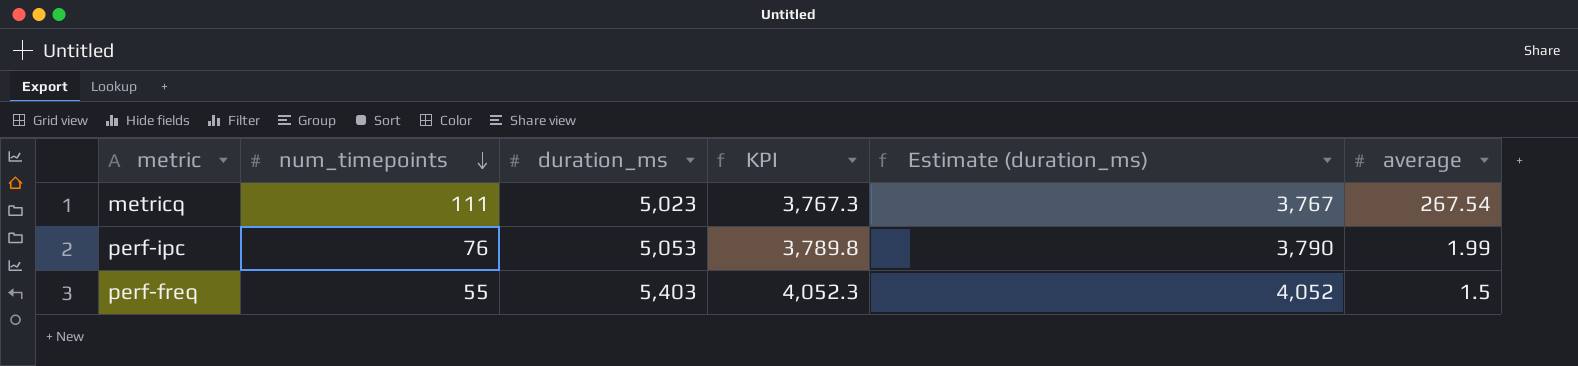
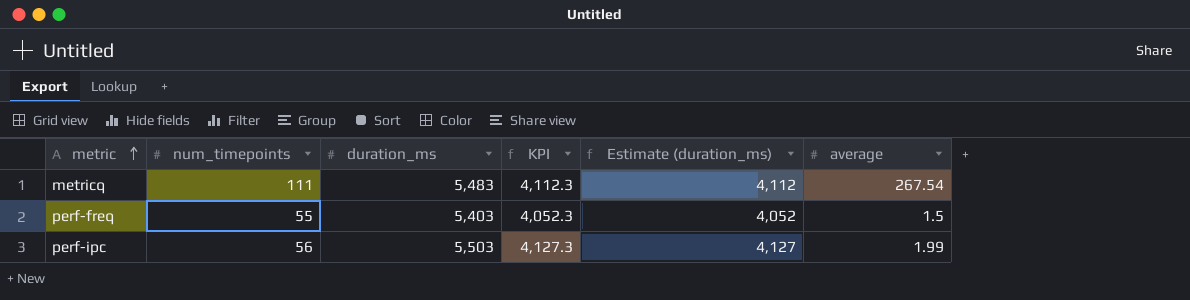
row order: num_timepoints descending -> metric ascending
metricq | duration_ms: 5,023 -> 5,483
metricq | KPI: 3,767.3 -> 4,112.3
metricq | Estimate (duration_ms): 3,767 -> 4,112
perf-ipc | num_timepoints: 76 -> 56
perf-ipc | duration_ms: 5,053 -> 5,503
perf-ipc | KPI: 3,789.8 -> 4,127.3
perf-ipc | Estimate (duration_ms): 3,790 -> 4,127

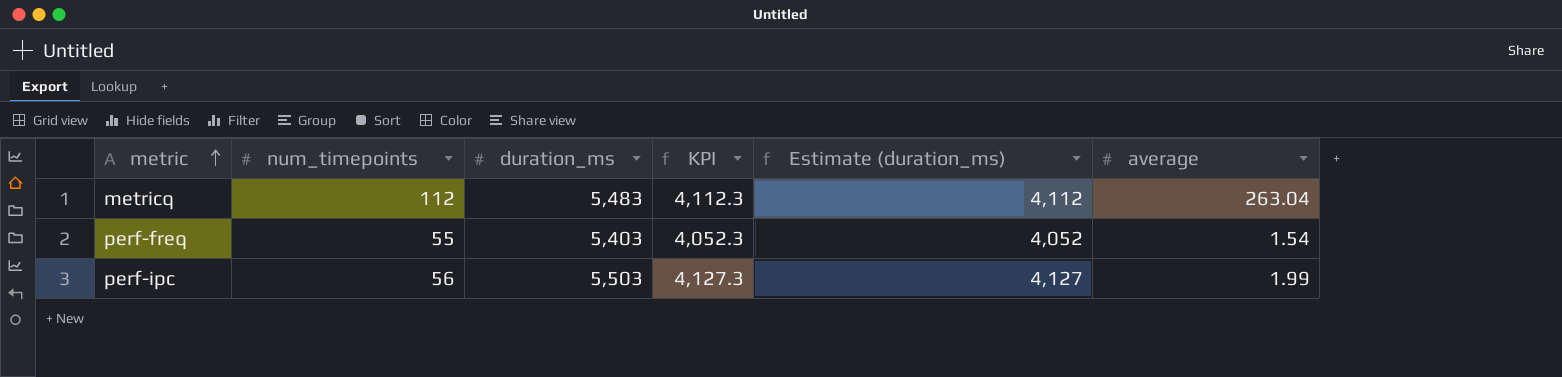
metricq | num_timepoints: 111 -> 112
metricq | average: 267.54 -> 263.04
perf-freq | average: 1.5 -> 1.54

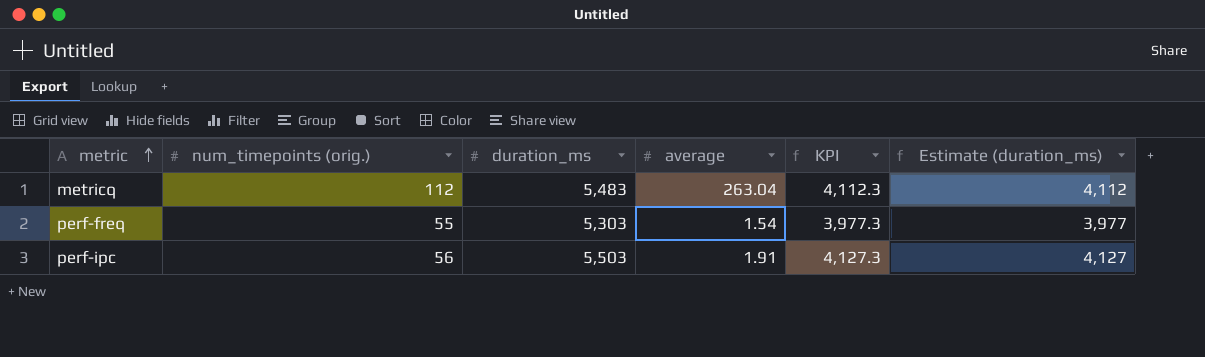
column name: num_timepoints -> num_timepoints (orig.)
column average | position: 6 -> 4
perf-freq | duration_ms: 5,403 -> 5,303
perf-freq | KPI: 4,052.3 -> 3,977.3
perf-freq | Estimate (duration_ms): 4,052 -> 3,977
perf-ipc | average: 1.99 -> 1.91

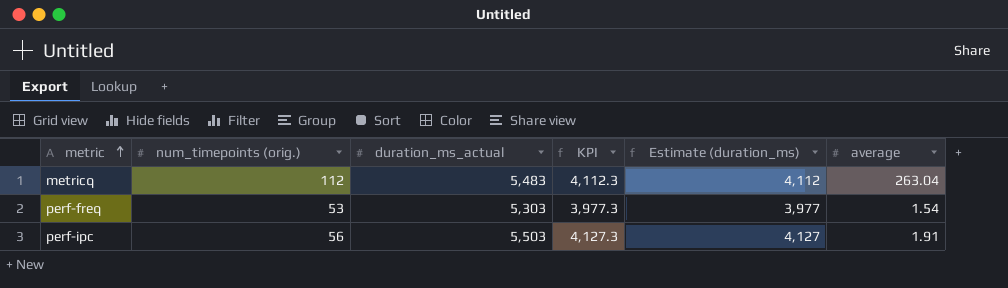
column name: duration_ms -> duration_ms_actual
column average | position: 4 -> 6
perf-freq | num_timepoints (orig.): 55 -> 53

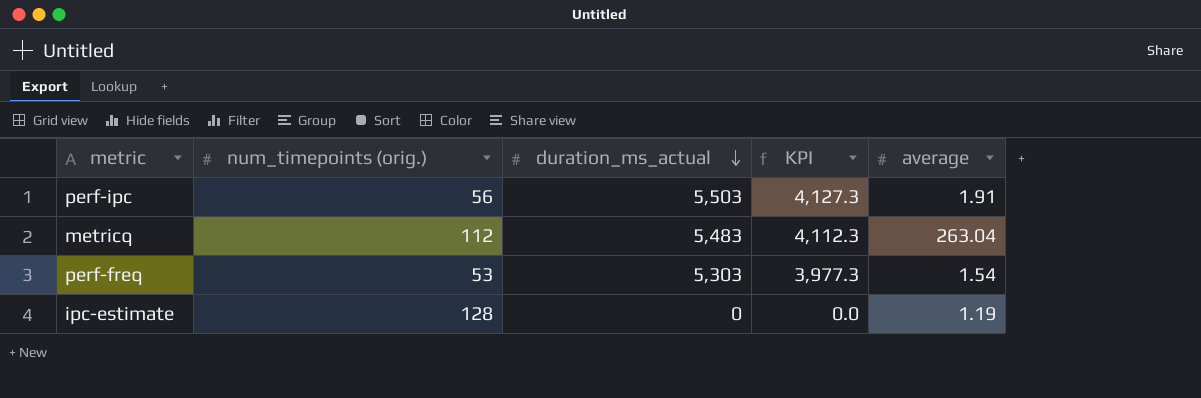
row order: metric ascending -> duration_ms_actual descending
column Estimate (duration_ms) | formula: [duration_ms_actual] * 0.75 -> none
row ipc-estimate: none -> 128 | 0 | 0.0 | 1.19

